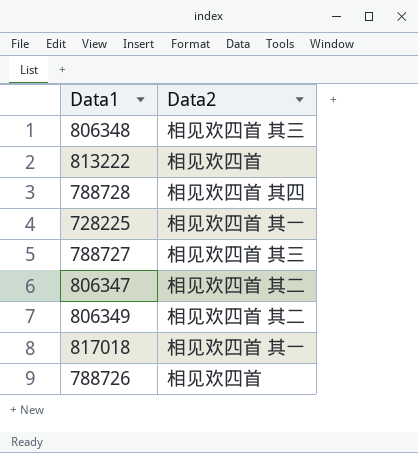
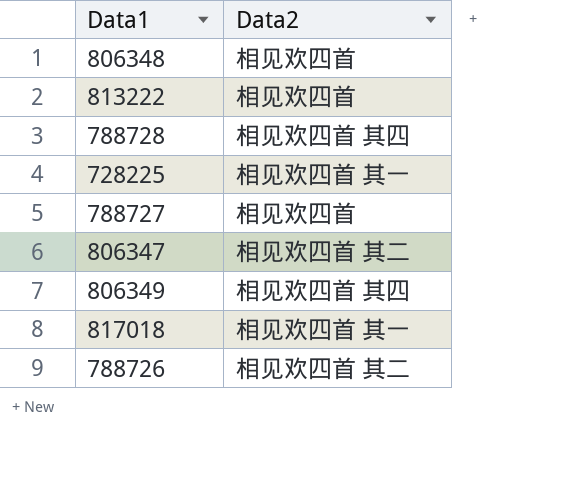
806348 | Data2: 相见欢四首 其三 -> 相见欢四首
788727 | Data2: 相见欢四首 其三 -> 相见欢四首
806349 | Data2: 相见欢四首 其二 -> 相见欢四首 其四
788726 | Data2: 相见欢四首 -> 相见欢四首 其二

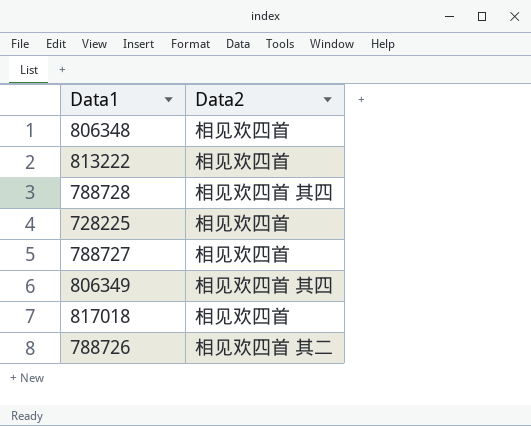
row 806347: 相见欢四首 其二 -> none
728225 | Data2: 相见欢四首 其一 -> 相见欢四首
817018 | Data2: 相见欢四首 其一 -> 相见欢四首

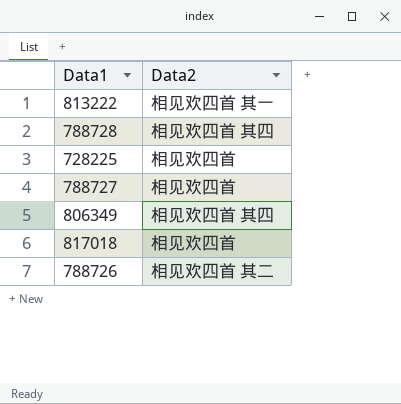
row 806348: 相见欢四首 -> none
813222 | Data2: 相见欢四首 -> 相见欢四首 其一

